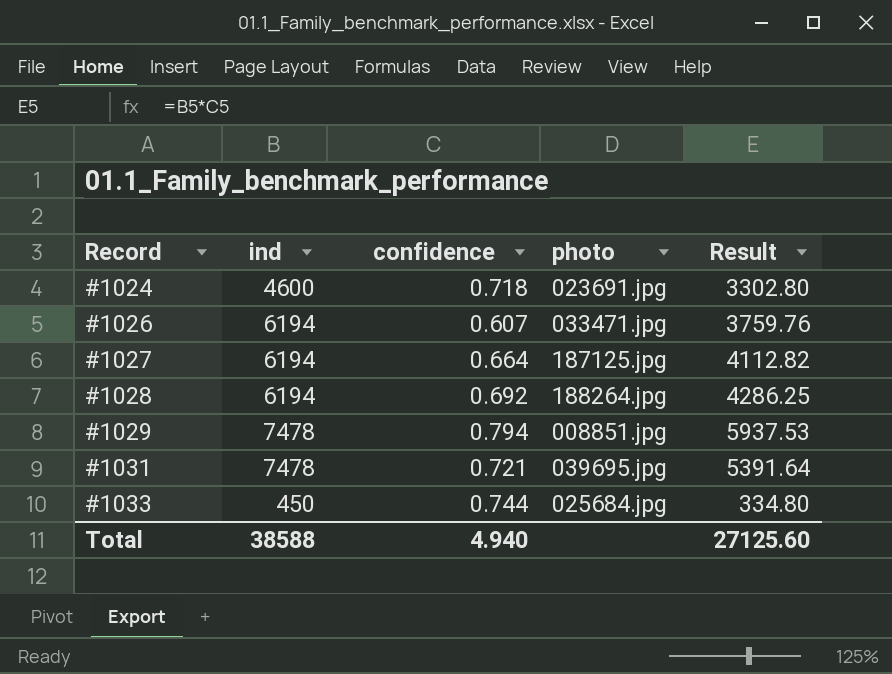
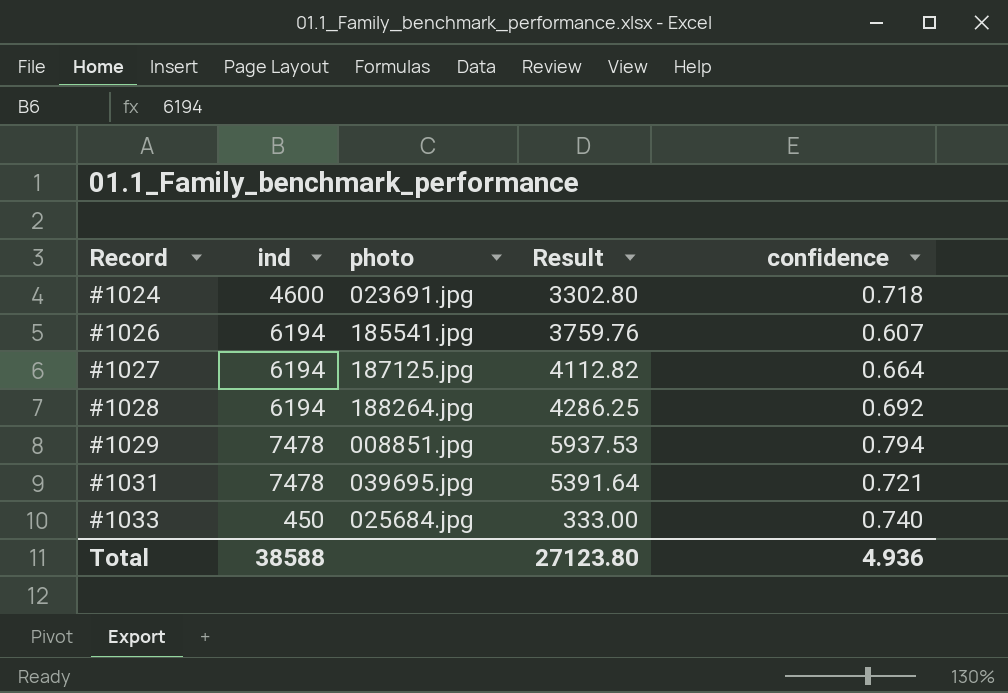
column confidence | position: 3 -> 5
#1026 | photo: 033471.jpg -> 185541.jpg
#1033 | Result: 334.80 -> 333.00
#1033 | confidence: 0.744 -> 0.740
Total | Result: 27125.60 -> 27123.80
Total | confidence: 4.940 -> 4.936

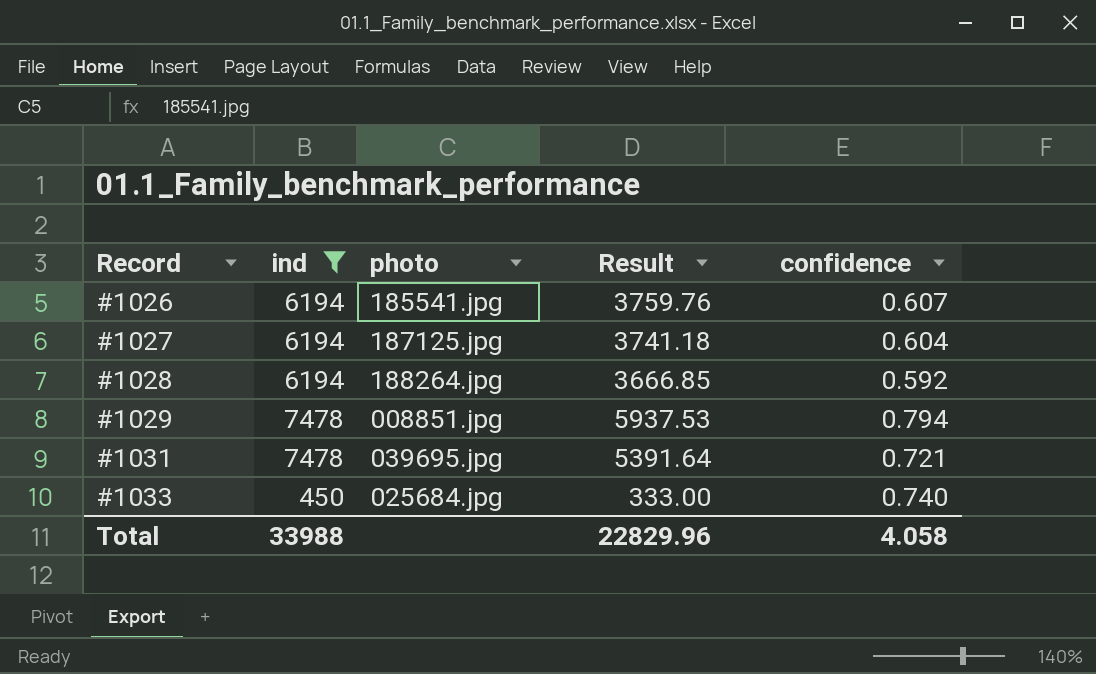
filter: none -> ind != 4600
#1027 | Result: 4112.82 -> 3741.18
#1027 | confidence: 0.664 -> 0.604
#1028 | Result: 4286.25 -> 3666.85
#1028 | confidence: 0.692 -> 0.592
Total | ind: 38588 -> 33988
Total | Result: 27123.80 -> 22829.96
Total | confidence: 4.936 -> 4.058

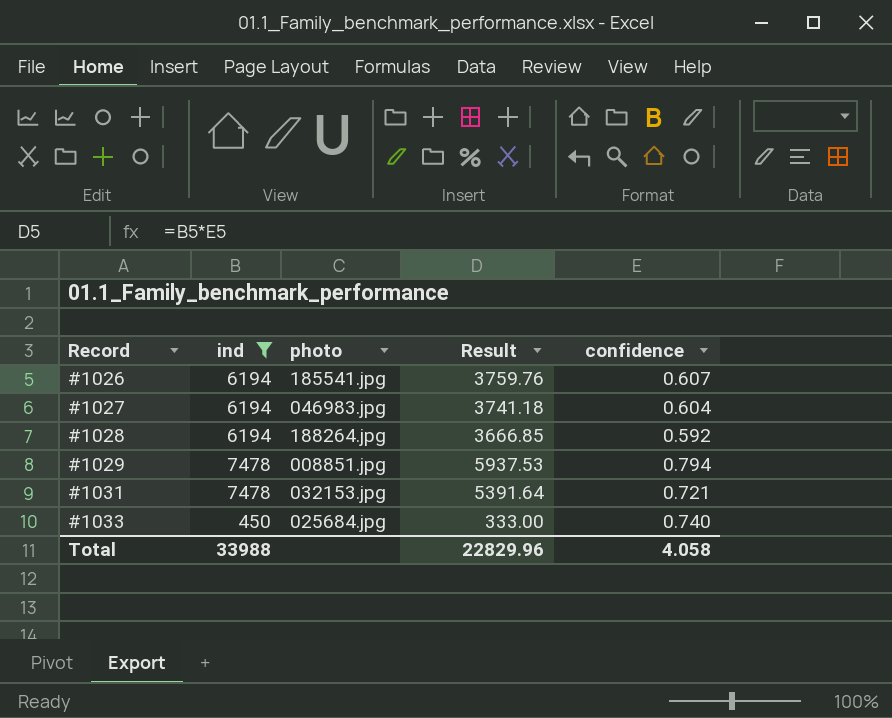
#1027 | photo: 187125.jpg -> 046983.jpg
#1031 | photo: 039695.jpg -> 032153.jpg

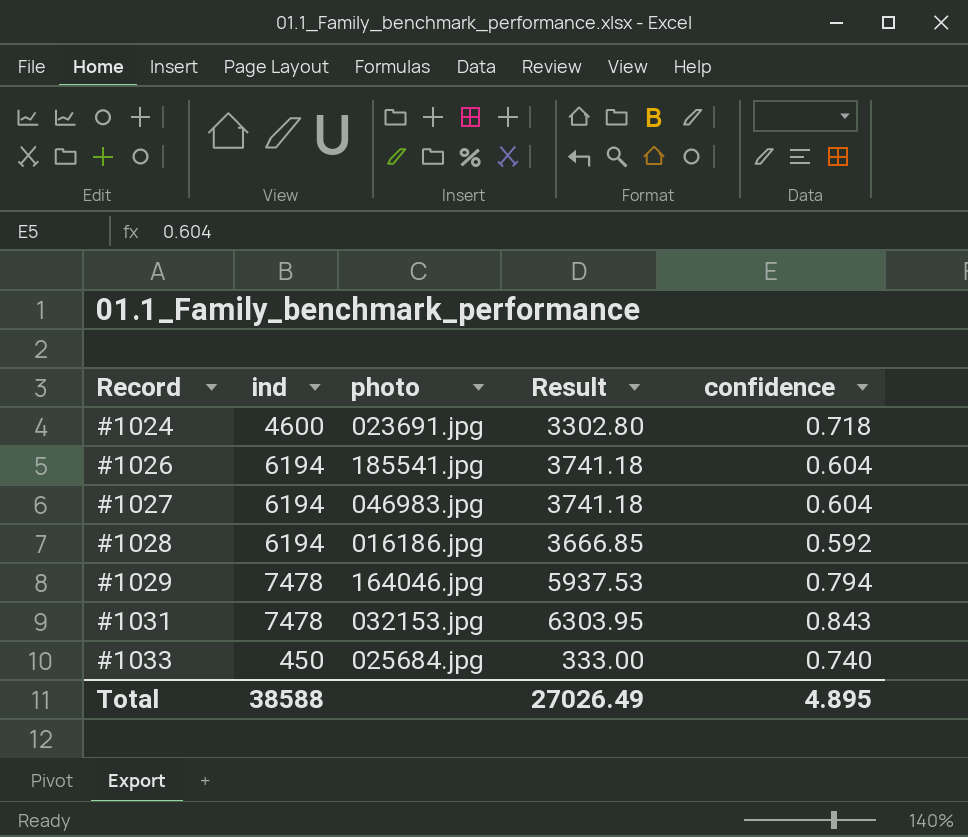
filter: ind != 4600 -> none
#1026 | Result: 3759.76 -> 3741.18
#1026 | confidence: 0.607 -> 0.604
#1028 | photo: 188264.jpg -> 016186.jpg
#1029 | photo: 008851.jpg -> 164046.jpg
#1031 | Result: 5391.64 -> 6303.95
#1031 | confidence: 0.721 -> 0.843
Total | ind: 33988 -> 38588
Total | Result: 22829.96 -> 27026.49
Total | confidence: 4.058 -> 4.895

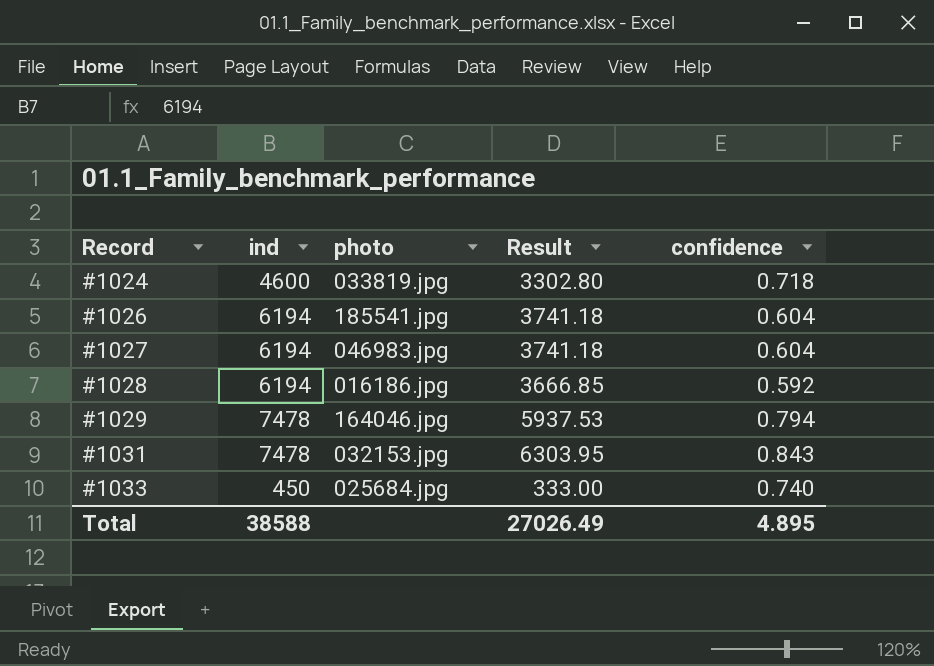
#1024 | photo: 023691.jpg -> 033819.jpg

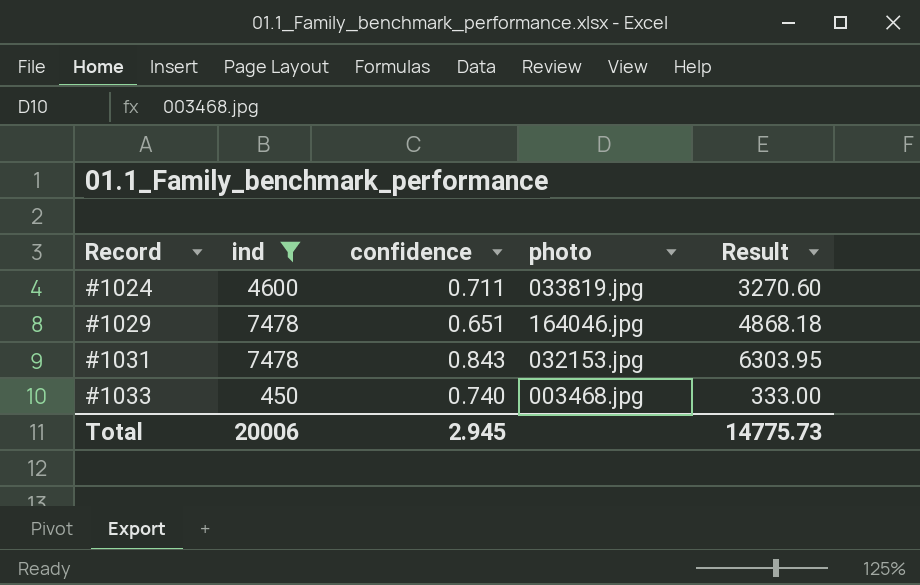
filter: none -> ind != 6194
column confidence | position: 5 -> 3
#1024 | confidence: 0.718 -> 0.711
#1024 | Result: 3302.80 -> 3270.60
#1029 | confidence: 0.794 -> 0.651
#1029 | Result: 5937.53 -> 4868.18
#1033 | photo: 025684.jpg -> 003468.jpg
Total | ind: 38588 -> 20006
Total | confidence: 4.895 -> 2.945
Total | Result: 27026.49 -> 14775.73

